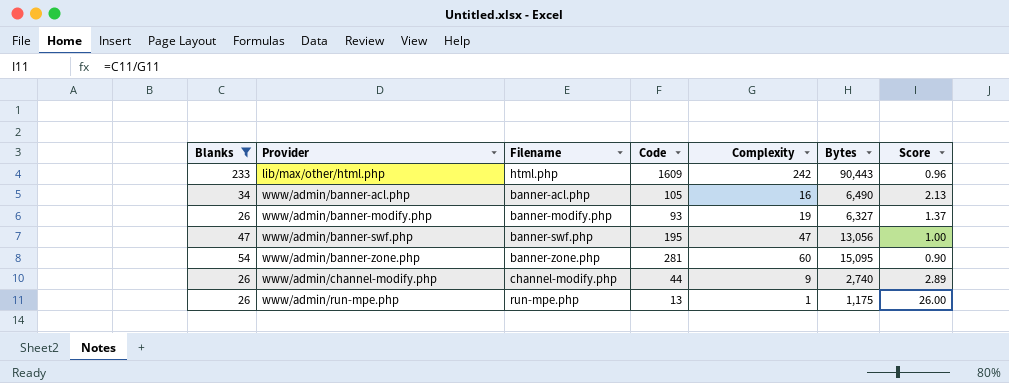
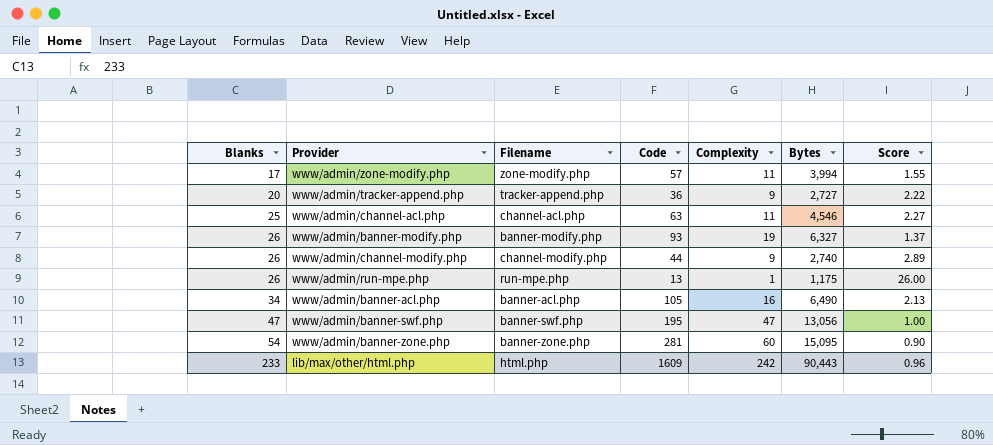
filter: Blanks >= 26 -> none
row order: Provider ascending -> Blanks ascending

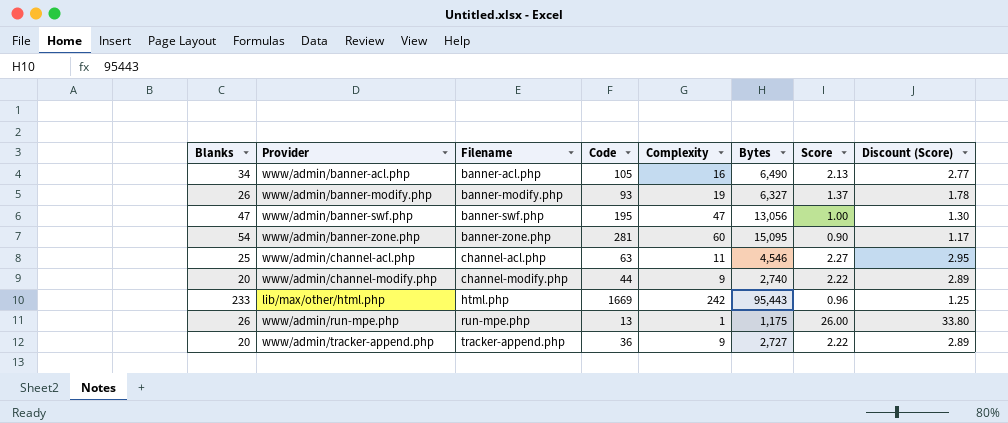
row order: Blanks ascending -> Filename ascending
column Discount (Score) | formula: none -> [Score] * 1.3
row www/admin/zone-modify.php: 17 | zone-modify.php | 57 | 11 | 3,994 | 1.55 -> none
www/admin/channel-modify.php | Blanks: 26 -> 20
www/admin/channel-modify.php | Score: 2.89 -> 2.22
lib/max/other/html.php | Code: 1609 -> 1669
lib/max/other/html.php | Bytes: 90,443 -> 95,443

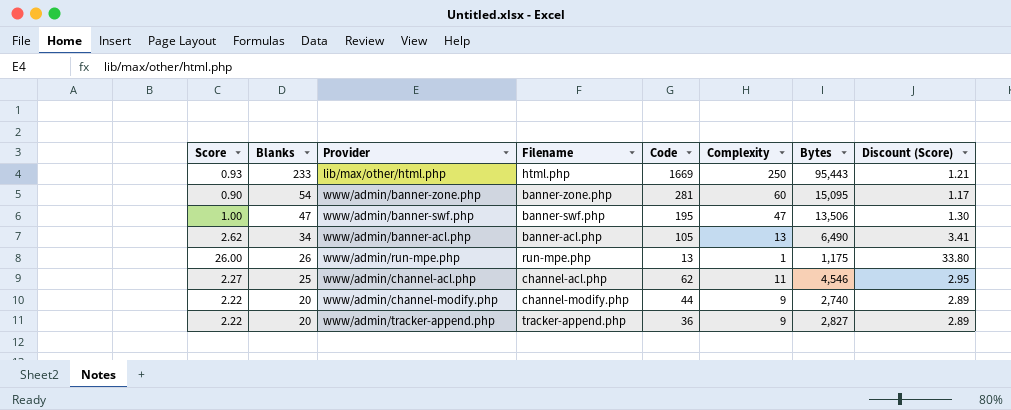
row order: Filename ascending -> Blanks descending
column Score | position: 7 -> 1
row www/admin/banner-modify.php: 26 | banner-modify.php | 93 | 19 | 6,327 | 1.37 | 1.78 -> none
lib/max/other/html.php | Score: 0.96 -> 0.93
lib/max/other/html.php | Complexity: 242 -> 250
lib/max/other/html.php | Discount (Score): 1.25 -> 1.21
www/admin/banner-swf.php | Bytes: 13,056 -> 13,506
www/admin/banner-acl.php | Score: 2.13 -> 2.62
www/admin/banner-acl.php | Complexity: 16 -> 13
www/admin/banner-acl.php | Discount (Score): 2.77 -> 3.41
www/admin/channel-acl.php | Code: 63 -> 62
www/admin/tracker-append.php | Bytes: 2,727 -> 2,827

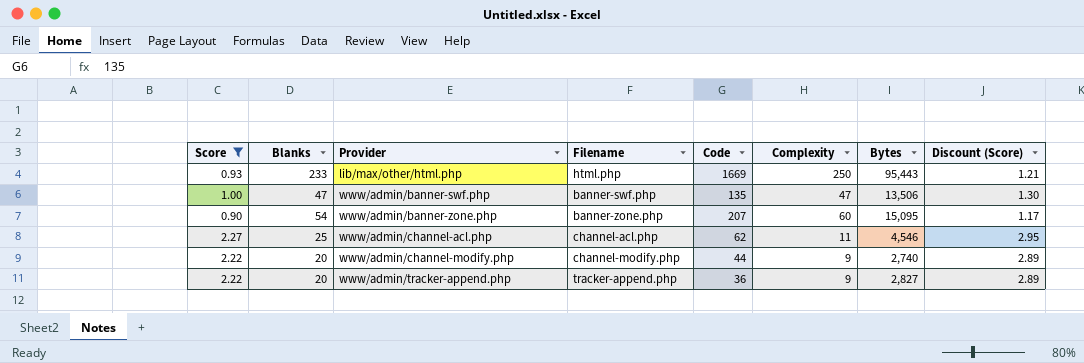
filter: none -> Score <= 2.27
row order: Blanks descending -> Provider ascending
www/admin/banner-swf.php | Code: 195 -> 135
www/admin/banner-zone.php | Code: 281 -> 207

